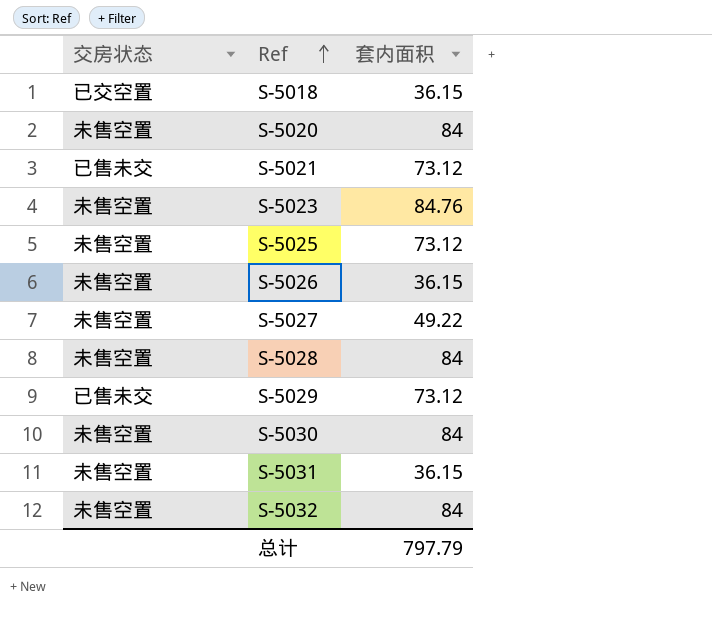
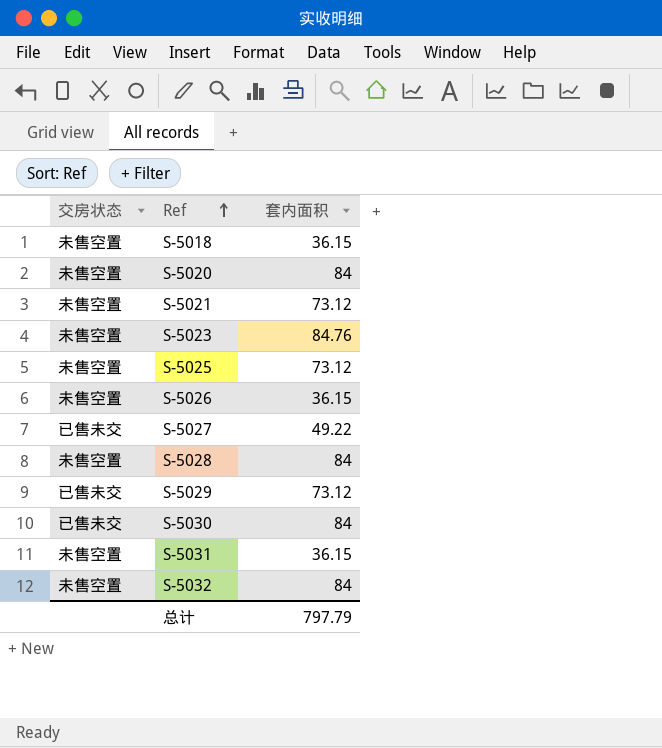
S-5018 | 交房状态: 已交空置 -> 未售空置
S-5021 | 交房状态: 已售未交 -> 未售空置
S-5027 | 交房状态: 未售空置 -> 已售未交
S-5030 | 交房状态: 未售空置 -> 已售未交

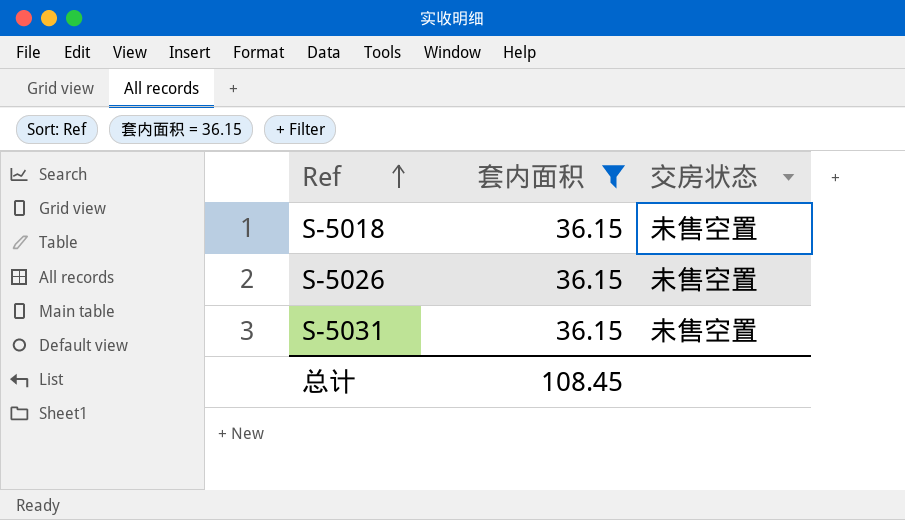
filter: none -> 套内面积 = 36.15
column 交房状态 | position: 1 -> 3
总计 | 套内面积: 797.79 -> 108.45

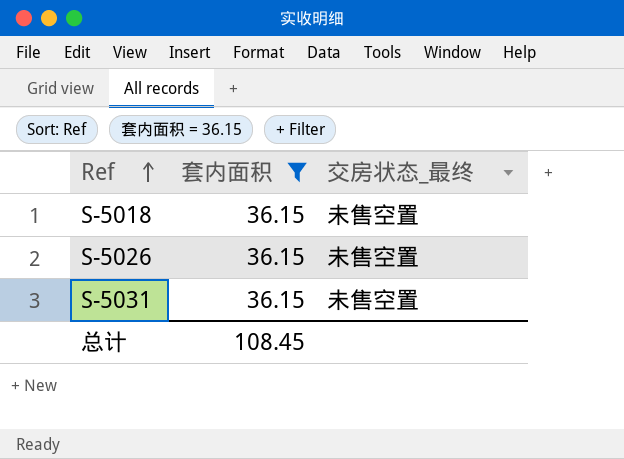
column name: 交房状态 -> 交房状态_最终

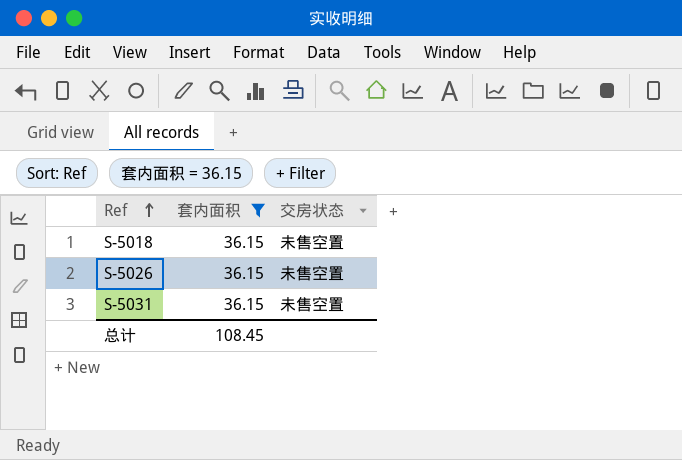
column name: 交房状态_最终 -> 交房状态

